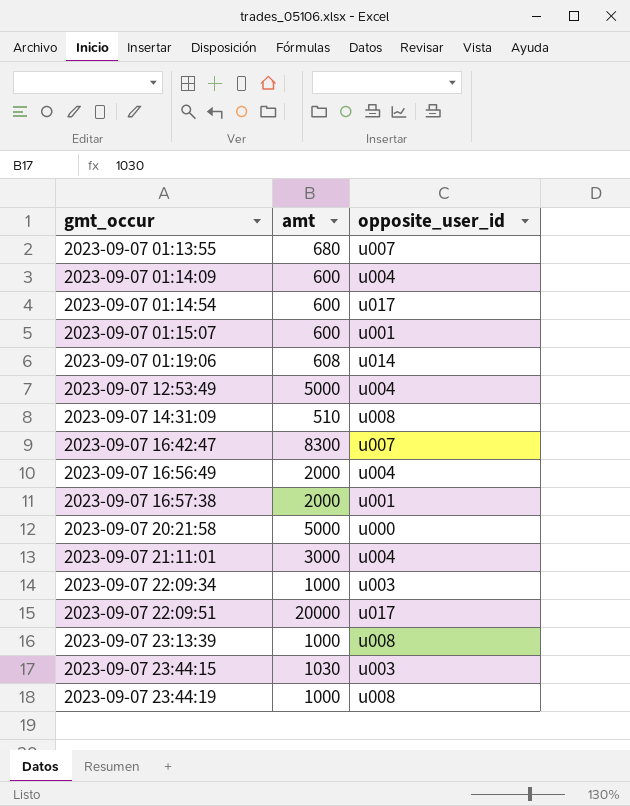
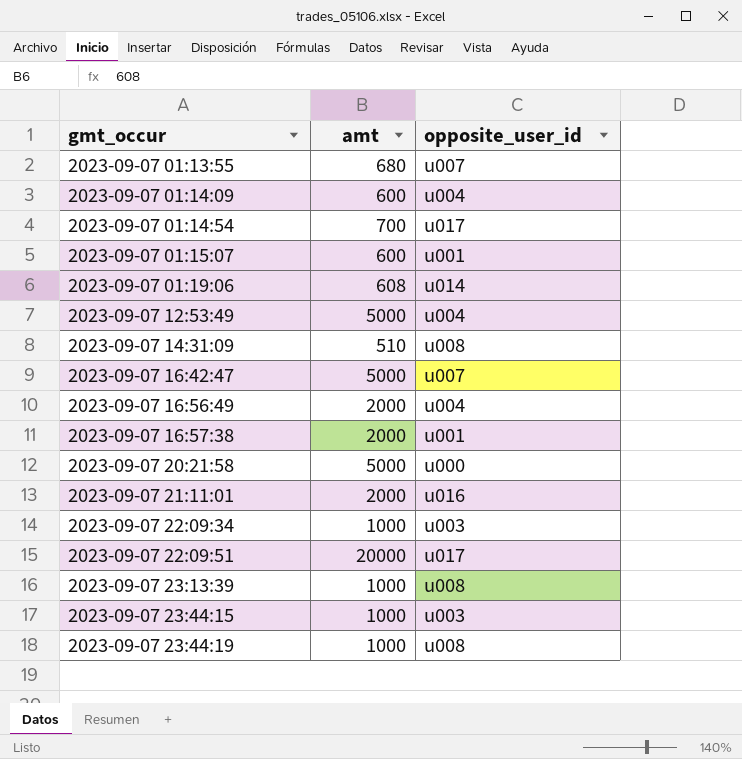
2023-09-07 01:14:54 | amt: 600 -> 700
2023-09-07 16:42:47 | amt: 8300 -> 5000
2023-09-07 21:11:01 | amt: 3000 -> 2000
2023-09-07 21:11:01 | opposite_user_id: u004 -> u016
2023-09-07 23:44:15 | amt: 1030 -> 1000

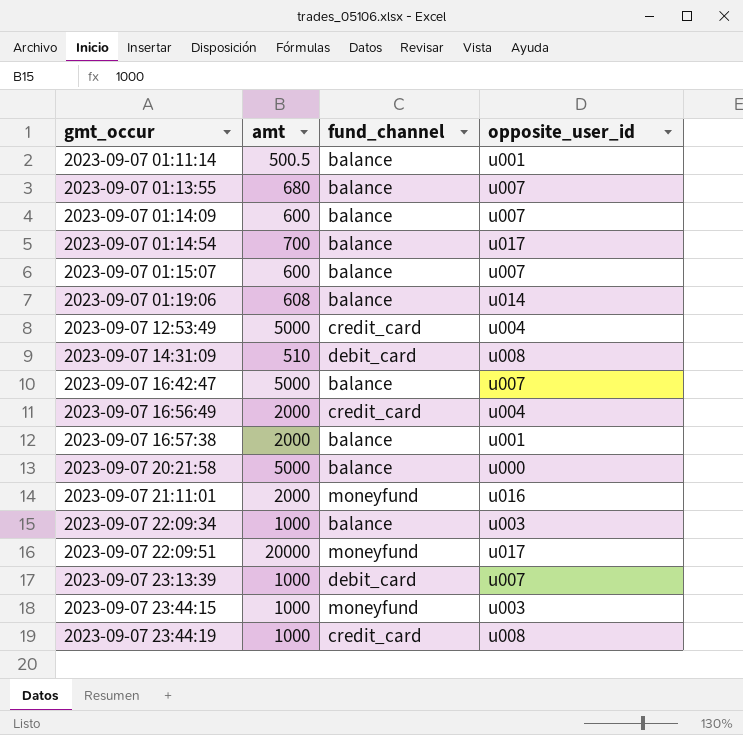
column fund_channel | position: none -> 3
row 2023-09-07 01:11:14: none -> 500.5 | balance | u001
2023-09-07 01:14:09 | opposite_user_id: u004 -> u007
2023-09-07 01:15:07 | opposite_user_id: u001 -> u007
2023-09-07 23:13:39 | opposite_user_id: u008 -> u007

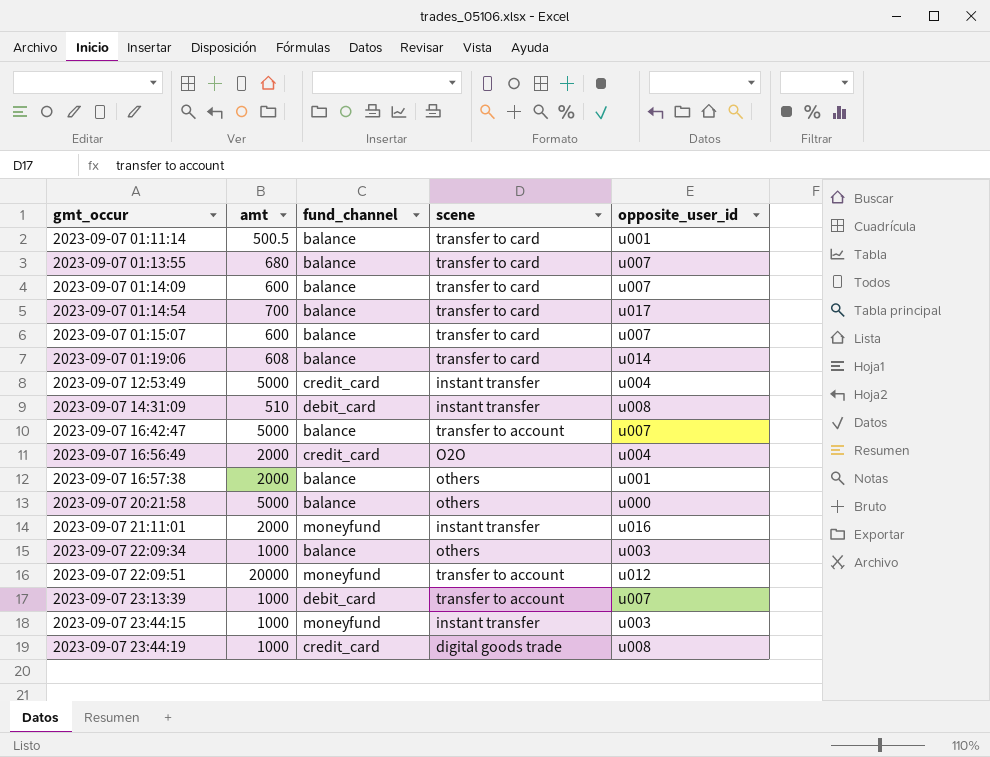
column scene | position: none -> 4
2023-09-07 22:09:51 | opposite_user_id: u017 -> u012

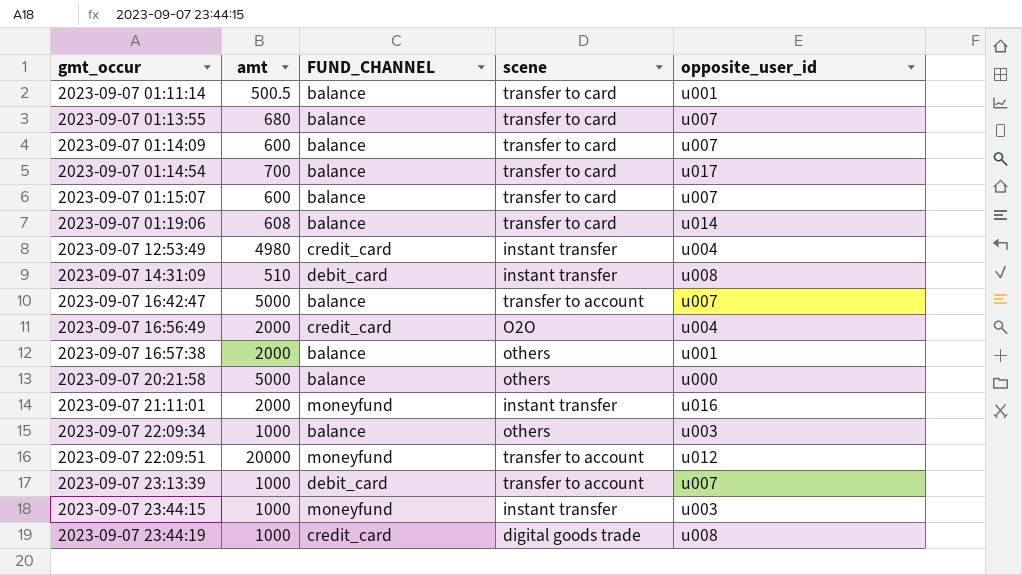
column name: fund_channel -> FUND_CHANNEL
2023-09-07 12:53:49 | amt: 5000 -> 4980

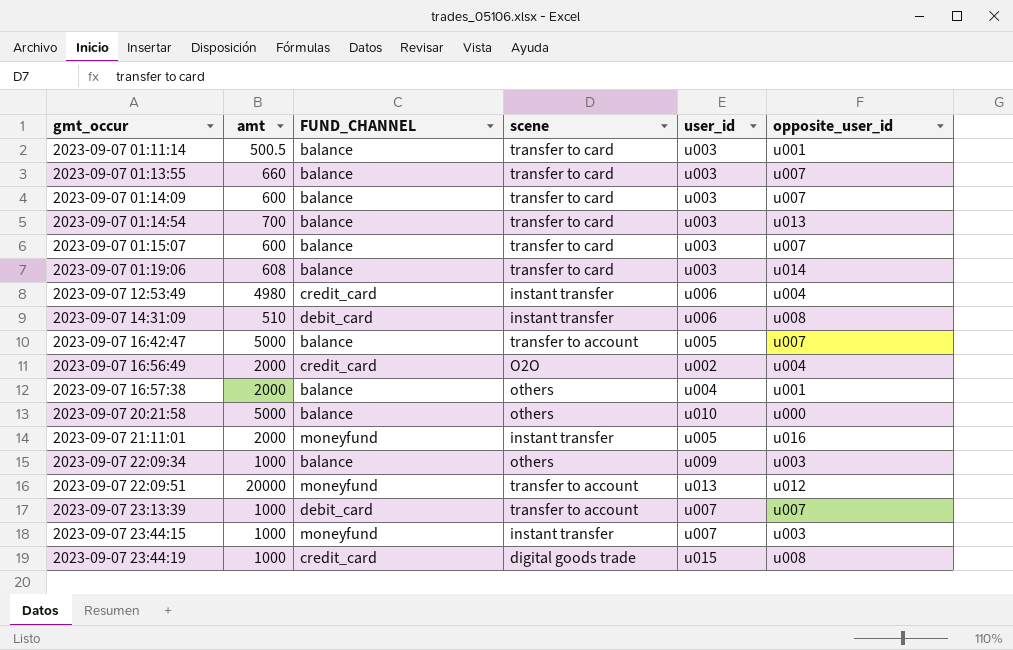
column user_id | position: none -> 5
2023-09-07 01:13:55 | amt: 680 -> 660
2023-09-07 01:14:54 | opposite_user_id: u017 -> u013

